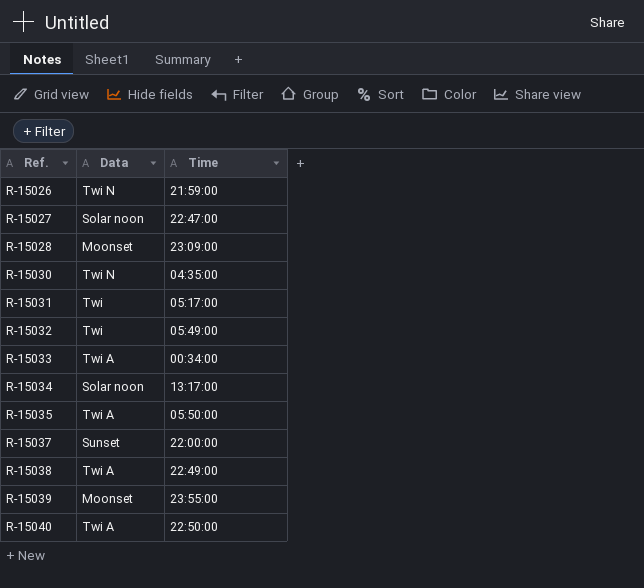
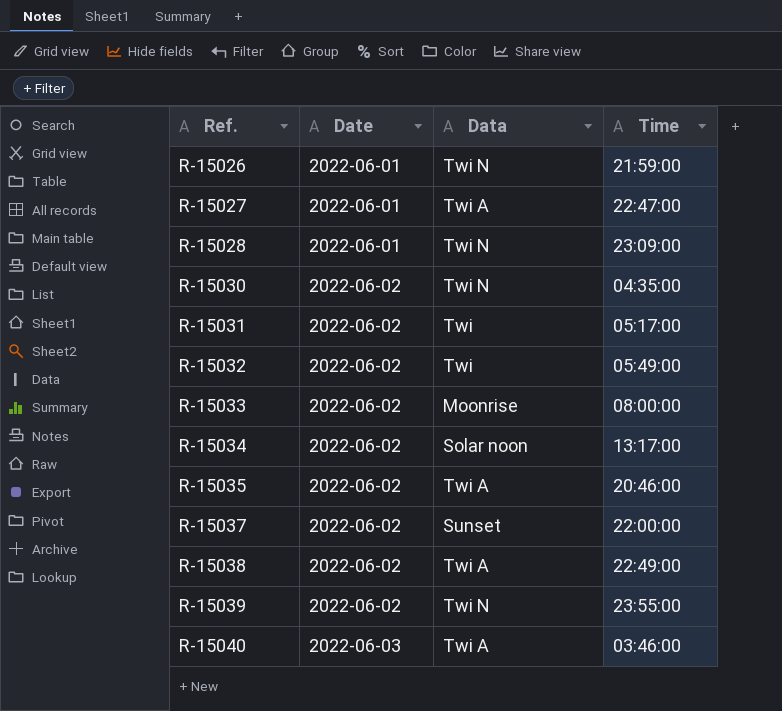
column Date | position: none -> 2
R-15027 | Data: Solar noon -> Twi A
R-15028 | Data: Moonset -> Twi N
R-15033 | Data: Twi A -> Moonrise
R-15033 | Time: 00:34:00 -> 08:00:00
R-15035 | Time: 05:50:00 -> 20:46:00
R-15039 | Data: Moonset -> Twi N
R-15040 | Time: 22:50:00 -> 03:46:00

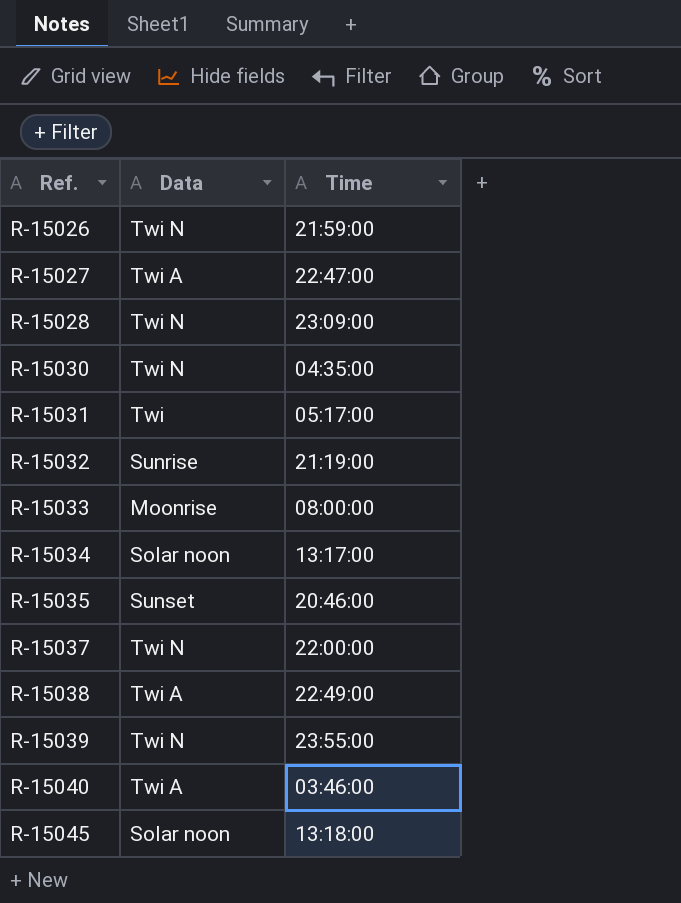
column Date | position: 2 -> none
R-15032 | Data: Twi -> Sunrise
R-15032 | Time: 05:49:00 -> 21:19:00
R-15035 | Data: Twi A -> Sunset
R-15037 | Data: Sunset -> Twi N
row R-15045: none -> Solar noon | 13:18:00

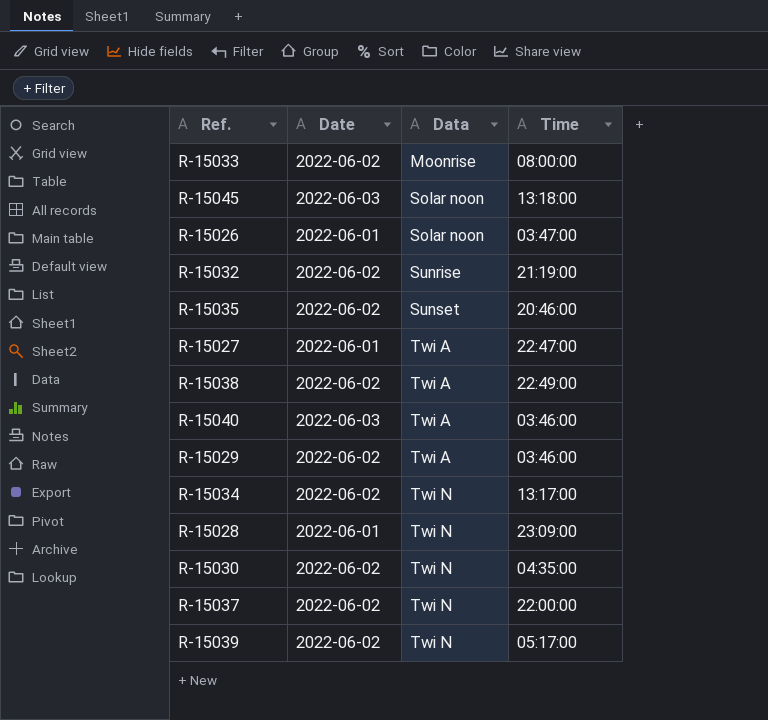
row order: Ref. ascending -> Data ascending
column Date | position: none -> 2
row R-15031: Twi | 05:17:00 -> none
R-15026 | Data: Twi N -> Solar noon
R-15026 | Time: 21:59:00 -> 03:47:00
row R-15029: none -> 2022-06-02 | Twi A | 03:46:00
R-15034 | Data: Solar noon -> Twi N
R-15039 | Time: 23:55:00 -> 05:17:00

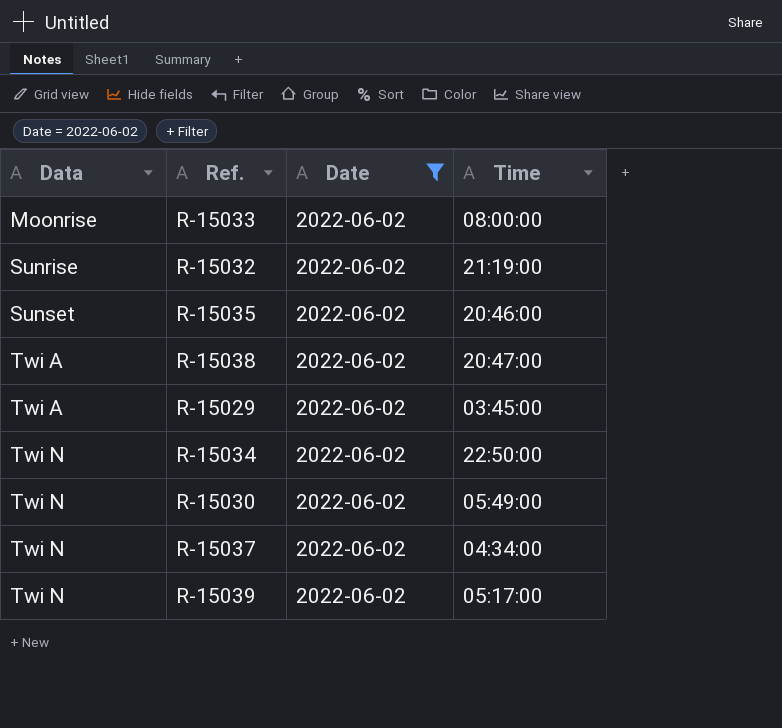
filter: none -> Date = 2022-06-02
column Data | position: 3 -> 1
R-15038 | Time: 22:49:00 -> 20:47:00
R-15029 | Time: 03:46:00 -> 03:45:00
R-15034 | Time: 13:17:00 -> 22:50:00
R-15030 | Time: 04:35:00 -> 05:49:00
R-15037 | Time: 22:00:00 -> 04:34:00

